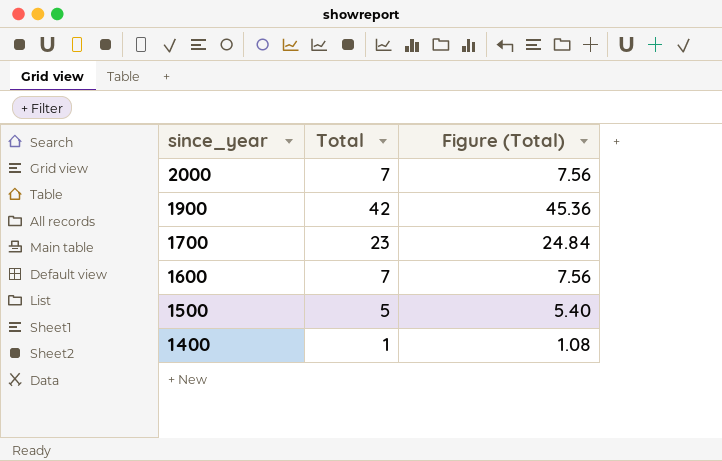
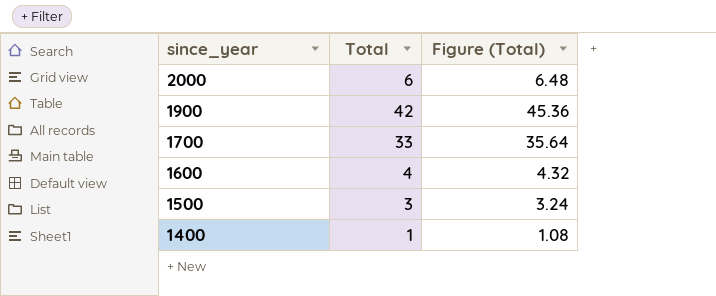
2000 | Total: 7 -> 6
2000 | Figure (Total): 7.56 -> 6.48
1700 | Total: 23 -> 33
1700 | Figure (Total): 24.84 -> 35.64
1600 | Total: 7 -> 4
1600 | Figure (Total): 7.56 -> 4.32
1500 | Total: 5 -> 3
1500 | Figure (Total): 5.40 -> 3.24

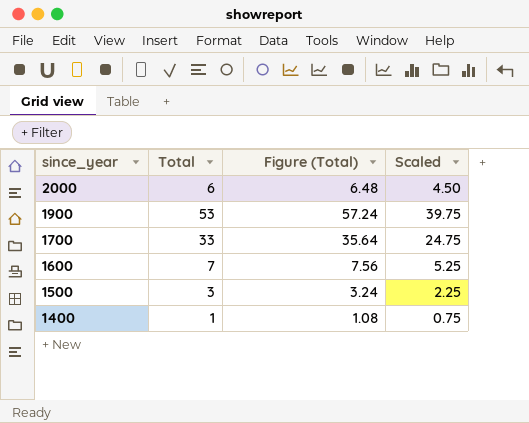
column Scaled | formula: none -> [Total] * 0.75
1900 | Total: 42 -> 53
1900 | Figure (Total): 45.36 -> 57.24
1600 | Total: 4 -> 7
1600 | Figure (Total): 4.32 -> 7.56

